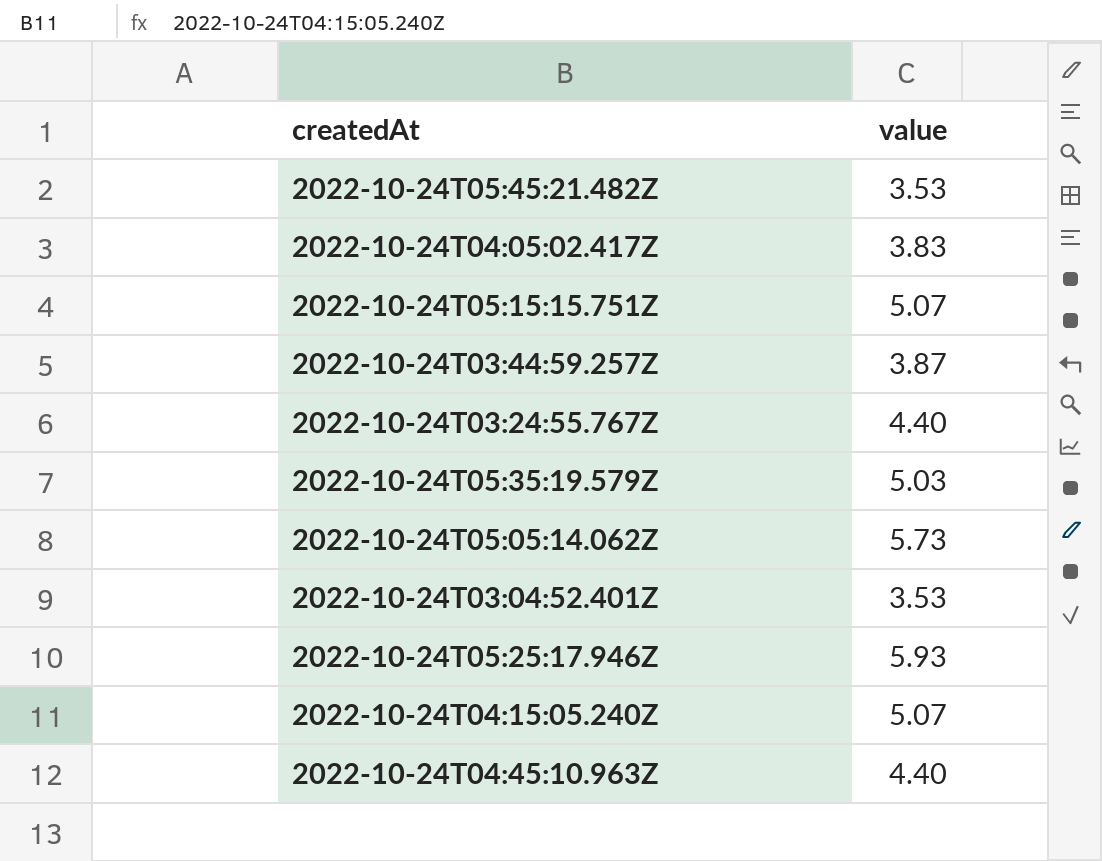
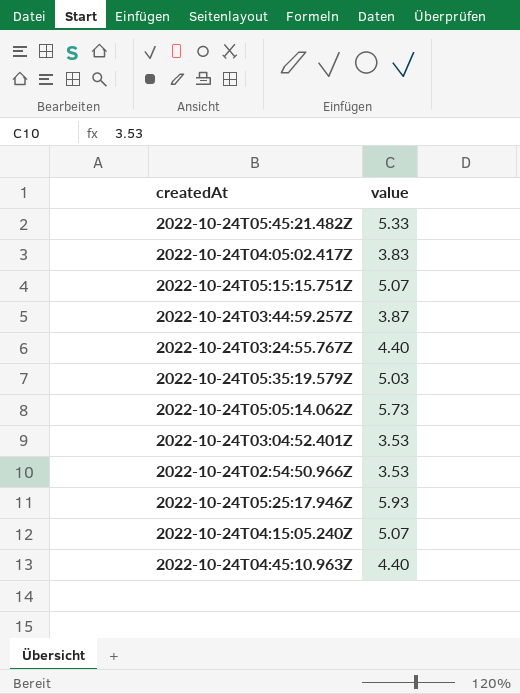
2022-10-24T05:45:21.482Z | value: 3.53 -> 5.33
row 2022-10-24T02:54:50.966Z: none -> 3.53

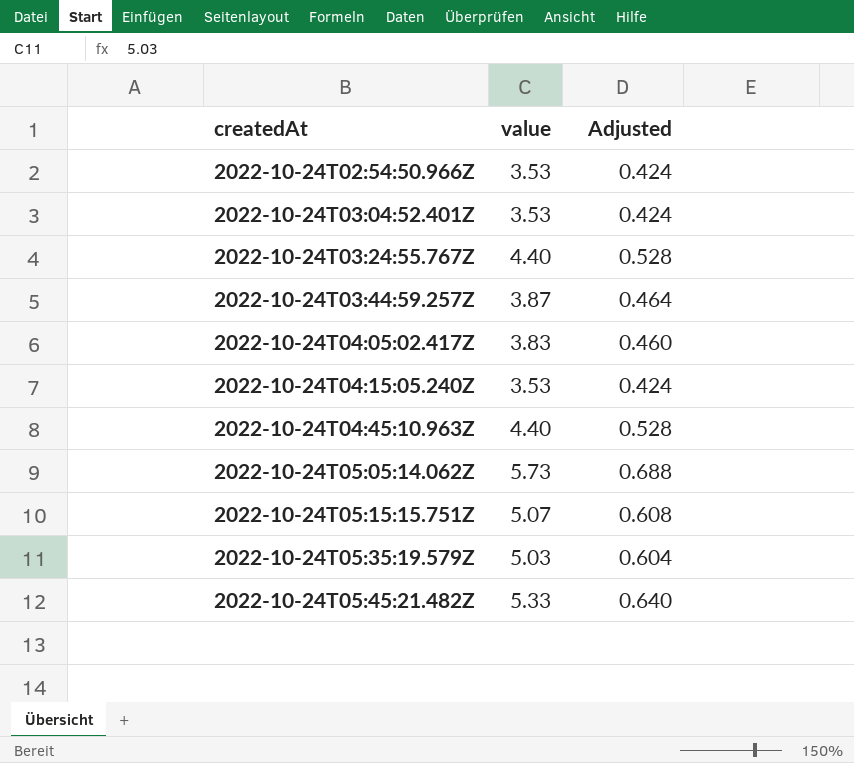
row order: none -> createdAt ascending
column Adjusted | formula: none -> [value] * 0.12
row 2022-10-24T05:25:17.946Z: 5.93 -> none
2022-10-24T04:15:05.240Z | value: 5.07 -> 3.53

